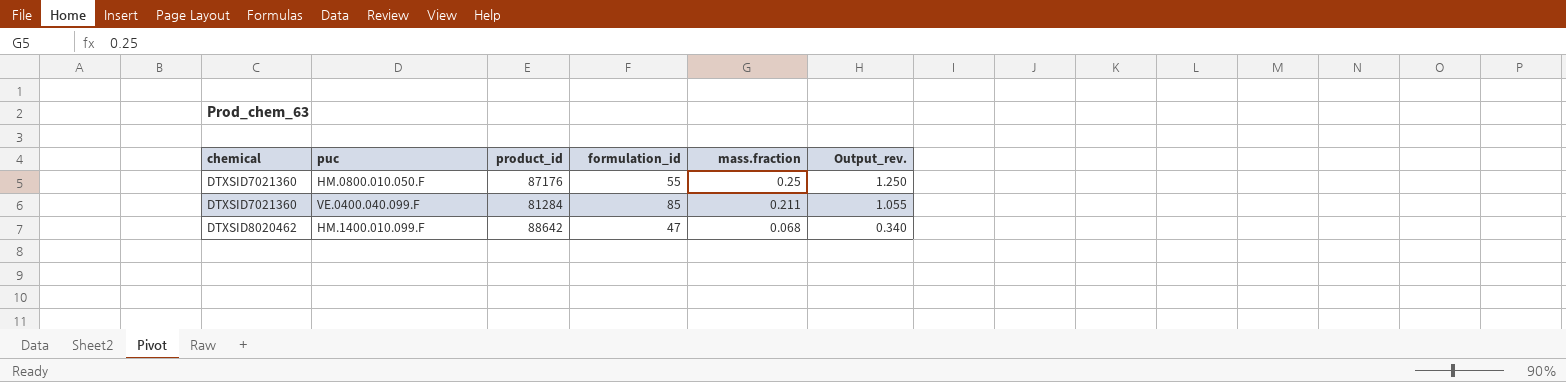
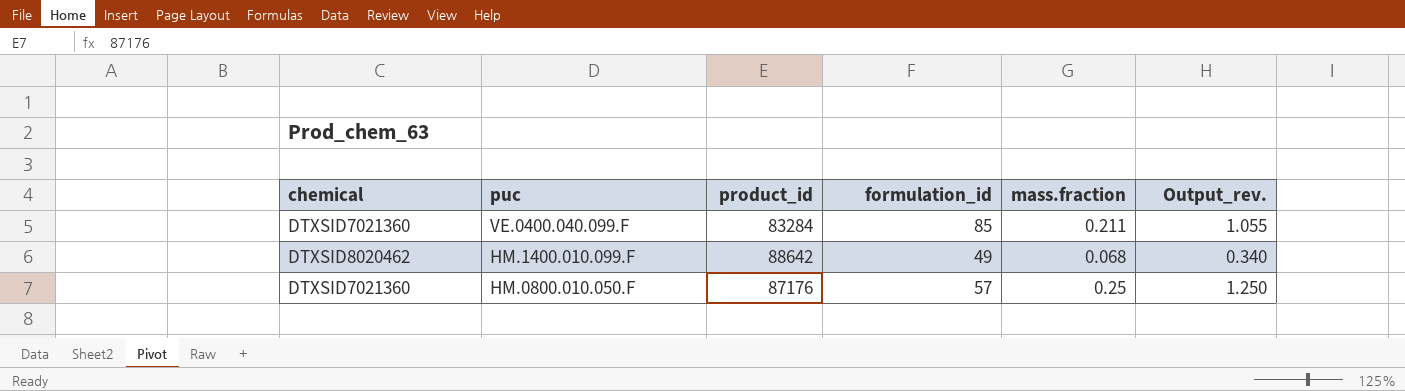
row order: chemical ascending -> puc descending
VE.0400.040.099.F | product_id: 81284 -> 83284
HM.1400.010.099.F | formulation_id: 47 -> 49
HM.0800.010.050.F | formulation_id: 55 -> 57

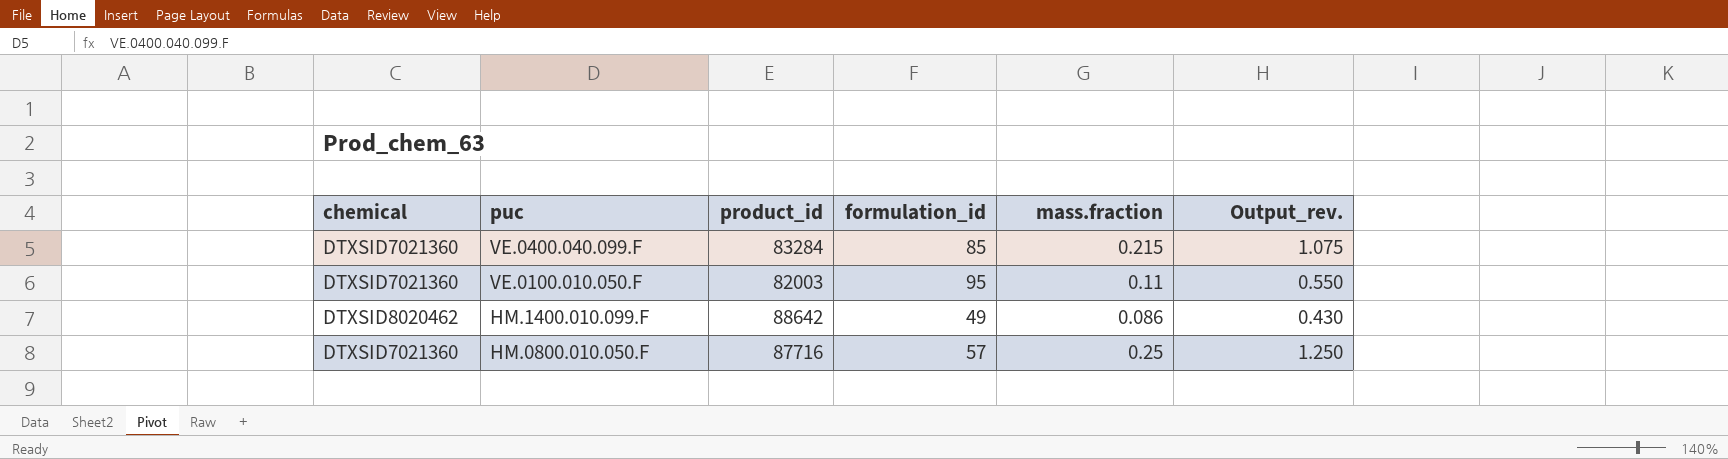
VE.0400.040.099.F | mass.fraction: 0.211 -> 0.215
VE.0400.040.099.F | Output_rev.: 1.055 -> 1.075
row VE.0100.010.050.F: none -> DTXSID7021360 | 82003 | 95 | 0.11 | 0.550
HM.1400.010.099.F | mass.fraction: 0.068 -> 0.086
HM.1400.010.099.F | Output_rev.: 0.340 -> 0.430
HM.0800.010.050.F | product_id: 87176 -> 87716

